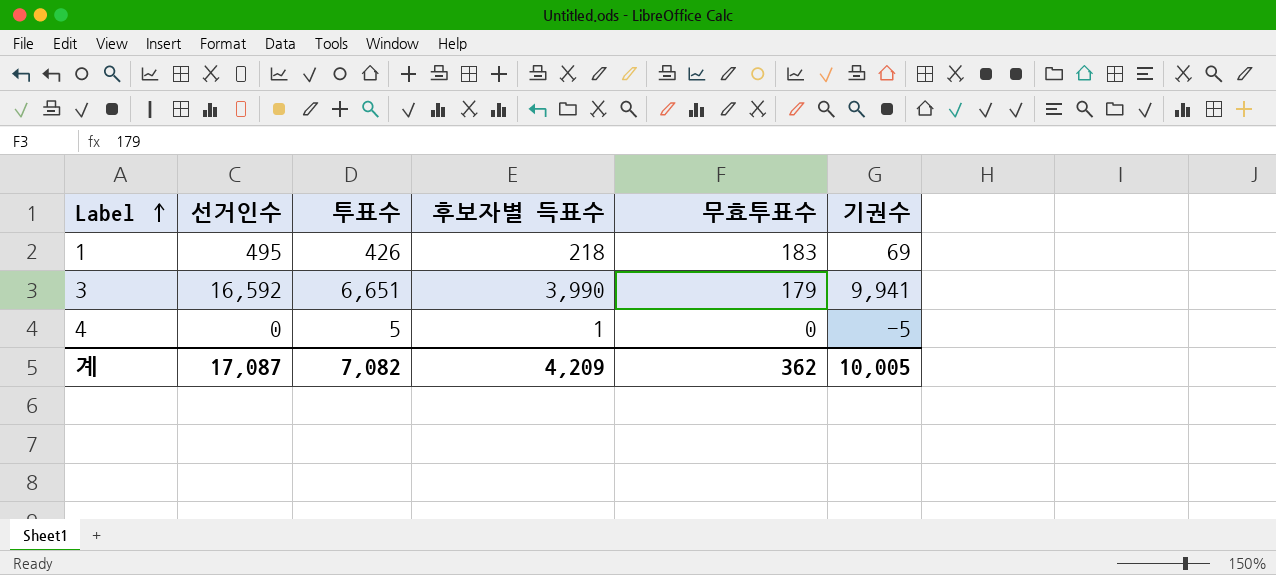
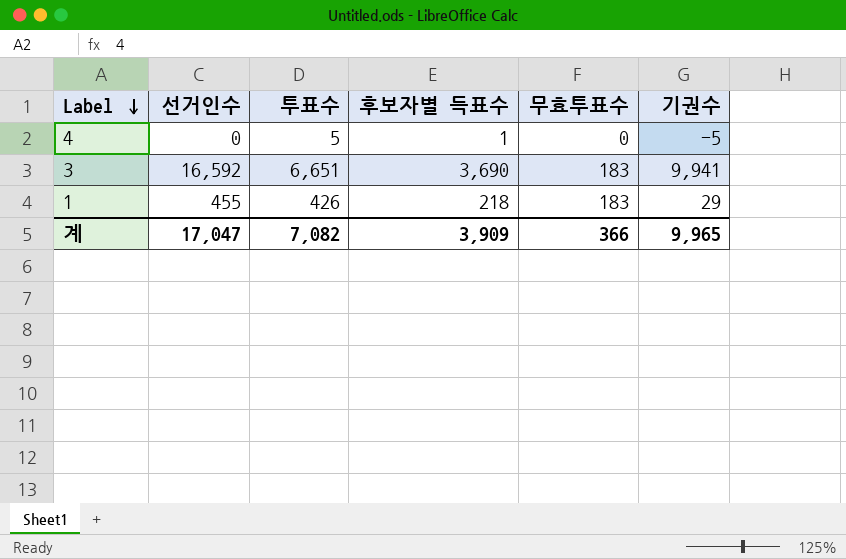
row order: Label ascending -> Label descending
3 | 후보자별 득표수: 3,990 -> 3,690
3 | 무효투표수: 179 -> 183
1 | 선거인수: 495 -> 455
1 | 기권수: 69 -> 29
계 | 선거인수: 17,087 -> 17,047
계 | 후보자별 득표수: 4,209 -> 3,909
계 | 무효투표수: 362 -> 366
계 | 기권수: 10,005 -> 9,965

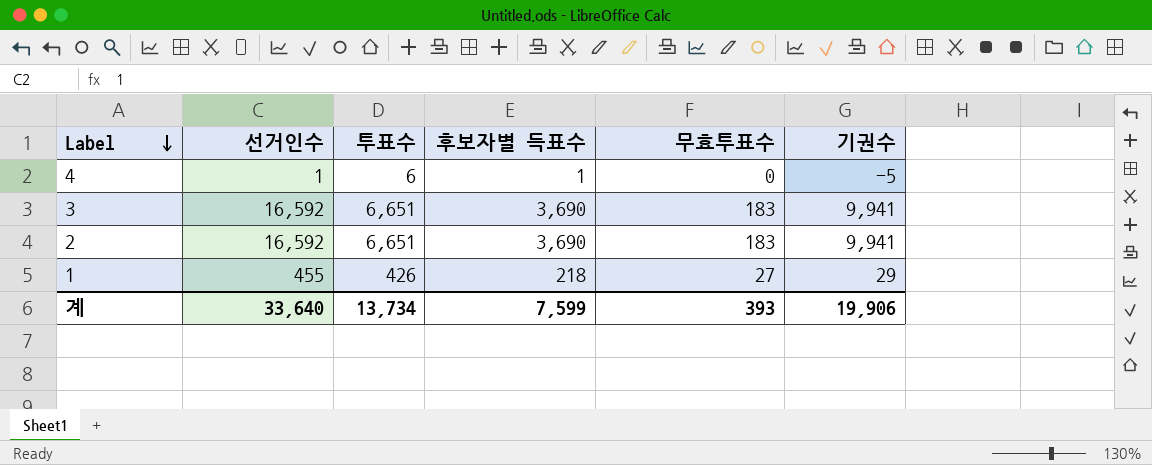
4 | 선거인수: 0 -> 1
4 | 투표수: 5 -> 6
row 2: none -> 16,592 | 6,651 | 3,690 | 183 | 9,941
1 | 무효투표수: 183 -> 27
계 | 선거인수: 17,047 -> 33,640
계 | 투표수: 7,082 -> 13,734
계 | 후보자별 득표수: 3,909 -> 7,599
계 | 무효투표수: 366 -> 393
계 | 기권수: 9,965 -> 19,906

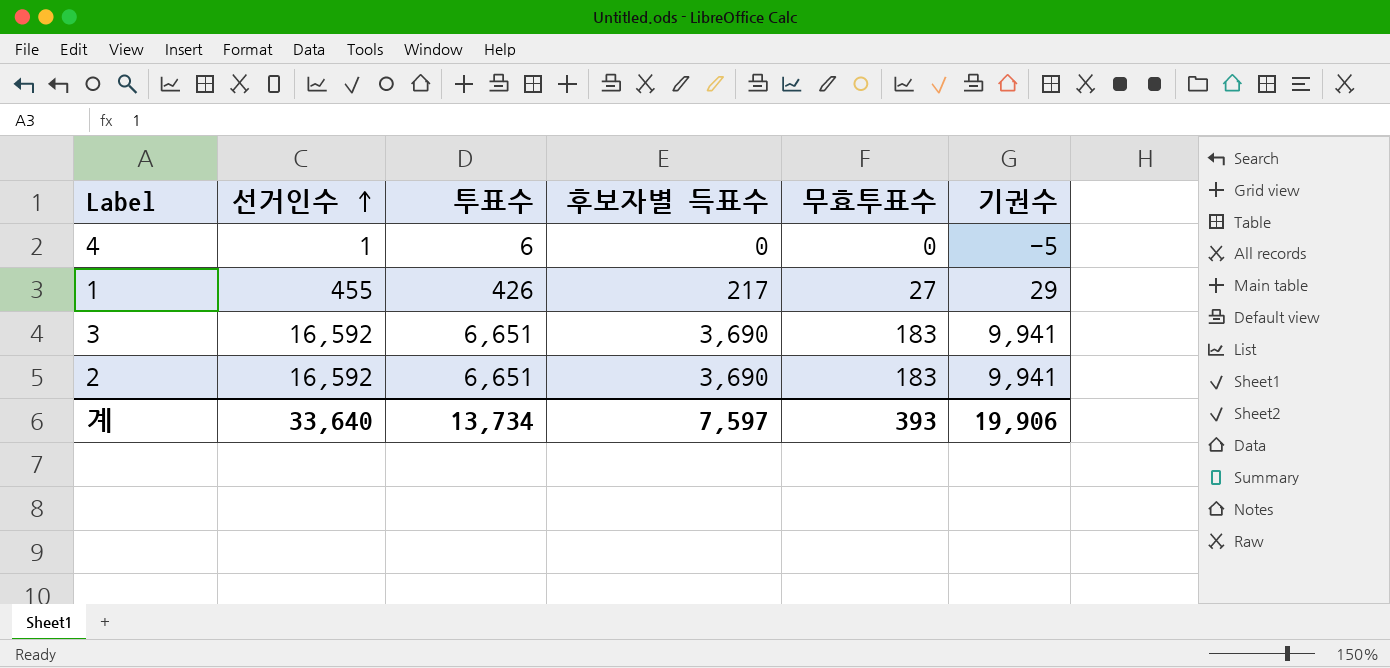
row order: Label descending -> 선거인수 ascending
4 | 후보자별 득표수: 1 -> 0
1 | 후보자별 득표수: 218 -> 217
계 | 후보자별 득표수: 7,599 -> 7,597

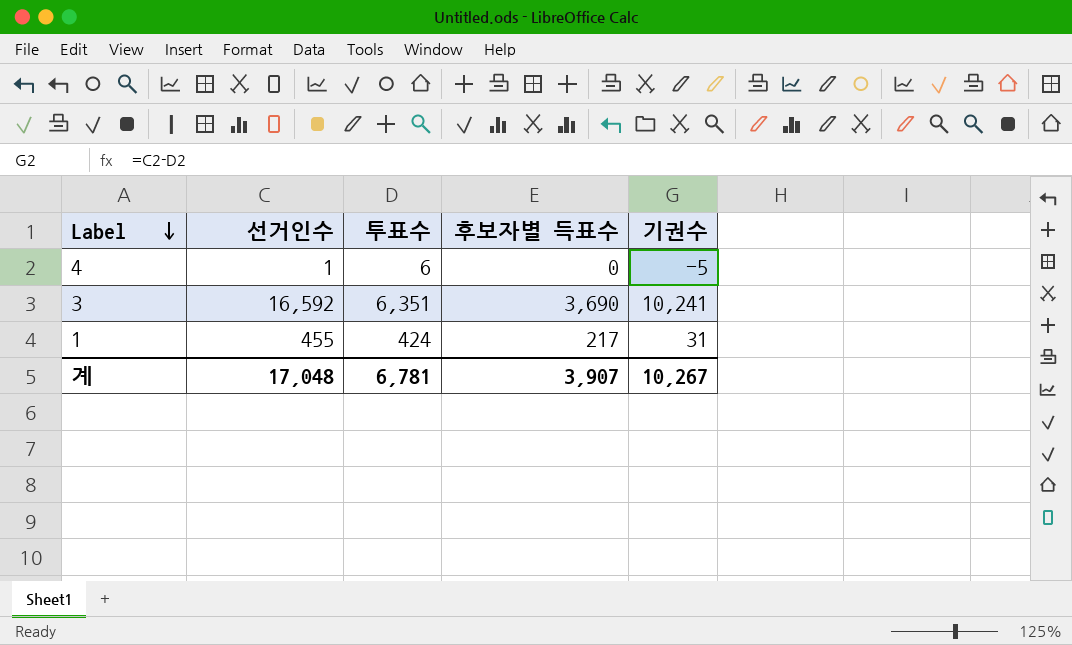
row order: 선거인수 ascending -> Label descending
column 무효투표수 | position: 5 -> none
row 2: 16,592 | 6,651 | 3,690 | 183 | 9,941 -> none
3 | 투표수: 6,651 -> 6,351
3 | 기권수: 9,941 -> 10,241
1 | 투표수: 426 -> 424
1 | 기권수: 29 -> 31
계 | 선거인수: 33,640 -> 17,048
계 | 투표수: 13,734 -> 6,781
계 | 후보자별 득표수: 7,597 -> 3,907
계 | 기권수: 19,906 -> 10,267

